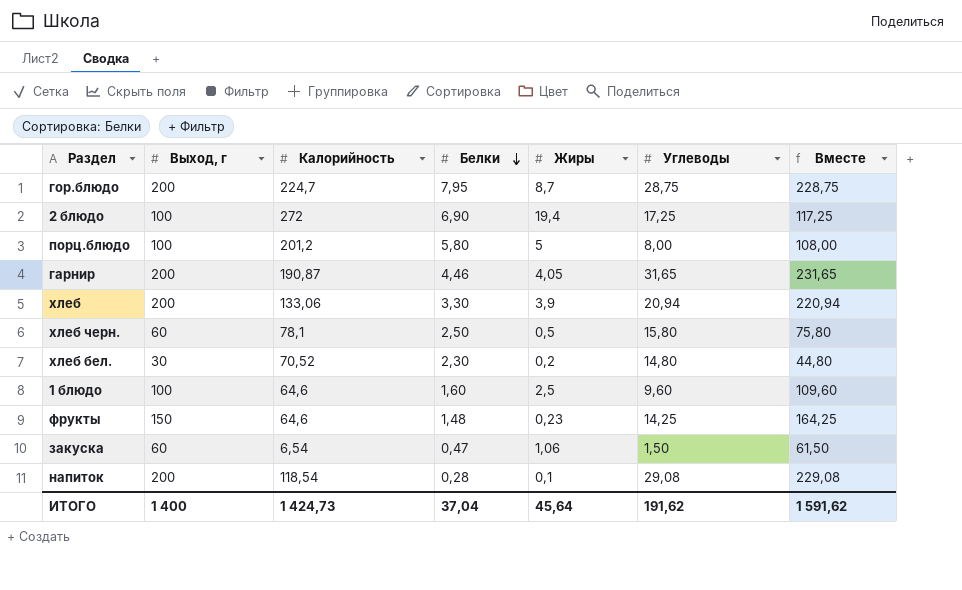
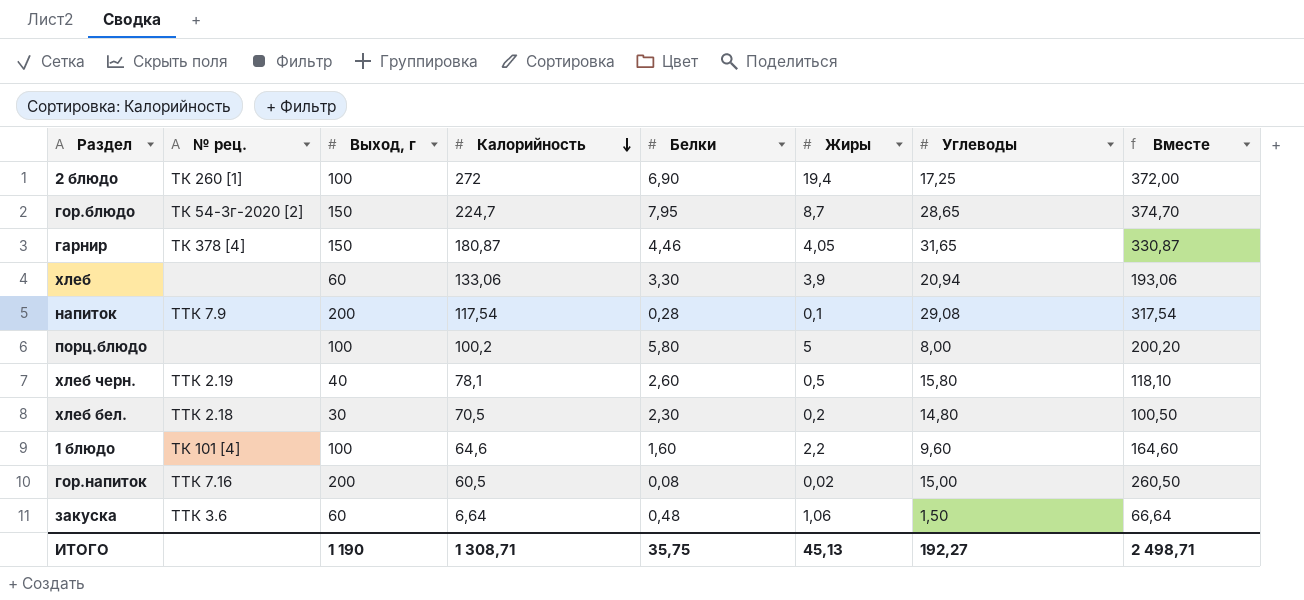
row order: Белки descending -> Калорийность descending
column № рец. | position: none -> 2
column Вместе | formula: [Выход, г] + [Углеводы] -> [Выход, г] + [Калорийность]
row фрукты: 150 | 64,6 | 1,48 | 0,23 | 14,25 | 164,25 -> none
гор.блюдо | Выход, г: 200 -> 150
гор.блюдо | Углеводы: 28,75 -> 28,65
гарнир | Выход, г: 200 -> 150
гарнир | Калорийность: 190,87 -> 180,87
хлеб | Выход, г: 200 -> 60
напиток | Калорийность: 118,54 -> 117,54
порц.блюдо | Калорийность: 201,2 -> 100,2
хлеб черн. | Выход, г: 60 -> 40
хлеб черн. | Белки: 2,50 -> 2,60
хлеб бел. | Калорийность: 70,52 -> 70,5
1 блюдо | Жиры: 2,5 -> 2,2
row гор.напиток: none -> ТТК 7.16 | 200 | 60,5 | 0,08 | 0,02 | 15,00 | 260,50
закуска | Калорийность: 6,54 -> 6,64
закуска | Белки: 0,47 -> 0,48
ИТОГО | Выход, г: 1 400 -> 1 190
ИТОГО | Калорийность: 1 424,73 -> 1 308,71
ИТОГО | Белки: 37,04 -> 35,75
ИТОГО | Жиры: 45,64 -> 45,13
ИТОГО | Углеводы: 191,62 -> 192,27
ИТОГО | Вместе: 1 591,62 -> 2 498,71

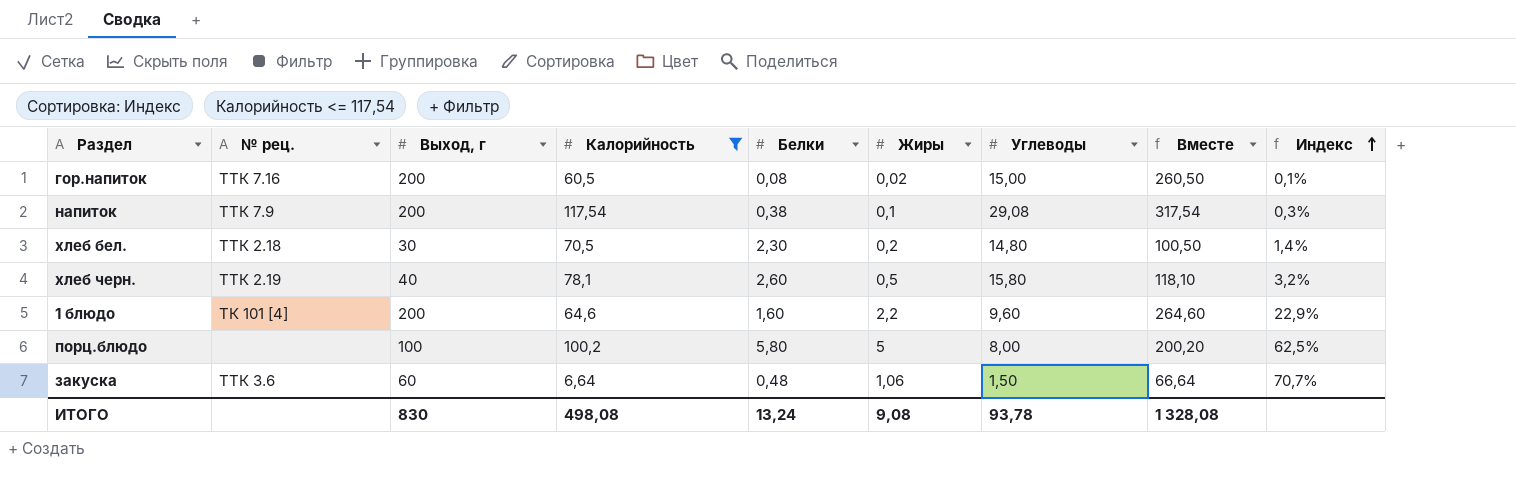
filter: none -> Калорийность <= 117,54
row order: Калорийность descending -> Индекс ascending
column Индекс | formula: none -> [Жиры] / [Углеводы]
напиток | Белки: 0,28 -> 0,38
1 блюдо | Выход, г: 100 -> 200
1 блюдо | Вместе: 164,60 -> 264,60
ИТОГО | Выход, г: 1 190 -> 830
ИТОГО | Калорийность: 1 308,71 -> 498,08
ИТОГО | Белки: 35,75 -> 13,24
ИТОГО | Жиры: 45,13 -> 9,08
ИТОГО | Углеводы: 192,27 -> 93,78
ИТОГО | Вместе: 2 498,71 -> 1 328,08

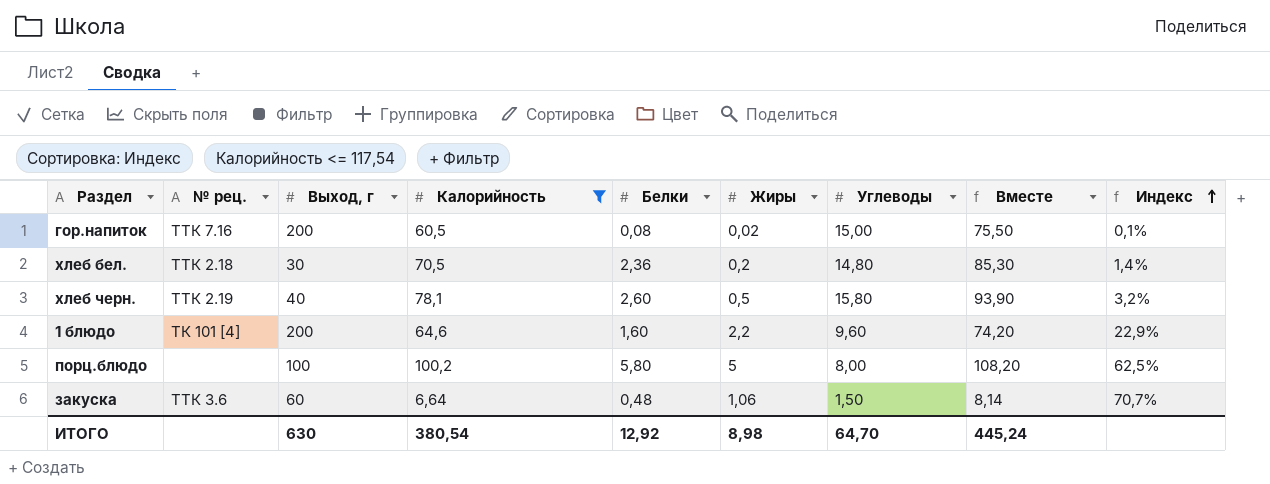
column Вместе | formula: [Выход, г] + [Калорийность] -> [Калорийность] + [Углеводы]
row напиток: ТТК 7.9 | 200 | 117,54 | 0,38 | 0,1 | 29,08 | 317,54 | 0,3% -> none
хлеб бел. | Белки: 2,30 -> 2,36
ИТОГО | Выход, г: 830 -> 630
ИТОГО | Калорийность: 498,08 -> 380,54
ИТОГО | Белки: 13,24 -> 12,92
ИТОГО | Жиры: 9,08 -> 8,98
ИТОГО | Углеводы: 93,78 -> 64,70
ИТОГО | Вместе: 1 328,08 -> 445,24

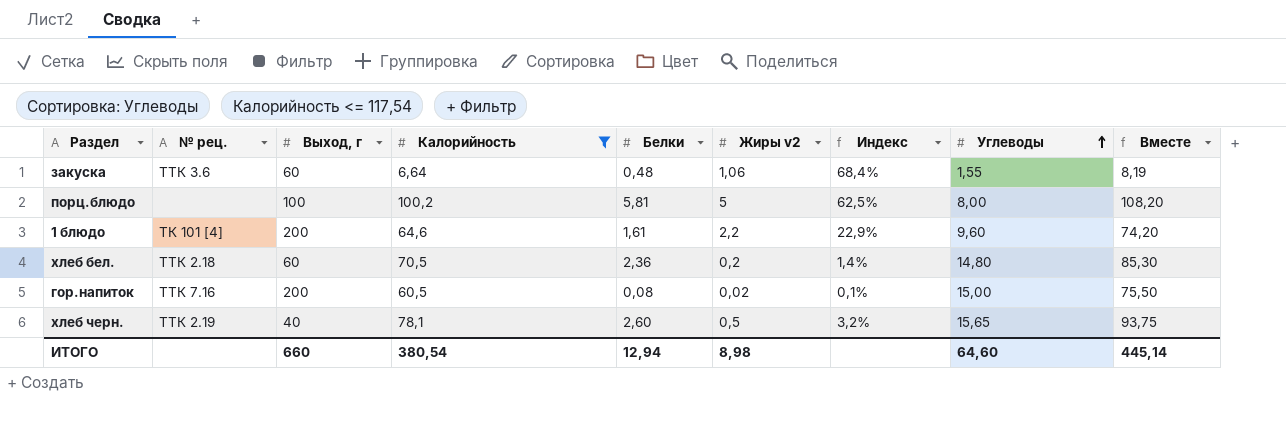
row order: Индекс ascending -> Углеводы ascending
column name: Жиры -> Жиры v2
column Индекс | position: 9 -> 7
закуска | Индекс: 70,7% -> 68,4%
закуска | Углеводы: 1,50 -> 1,55
закуска | Вместе: 8,14 -> 8,19
порц.блюдо | Белки: 5,80 -> 5,81
1 блюдо | Белки: 1,60 -> 1,61
хлеб бел. | Выход, г: 30 -> 60
хлеб черн. | Углеводы: 15,80 -> 15,65
хлеб черн. | Вместе: 93,90 -> 93,75
ИТОГО | Выход, г: 630 -> 660
ИТОГО | Белки: 12,92 -> 12,94
ИТОГО | Углеводы: 64,70 -> 64,60
ИТОГО | Вместе: 445,24 -> 445,14

